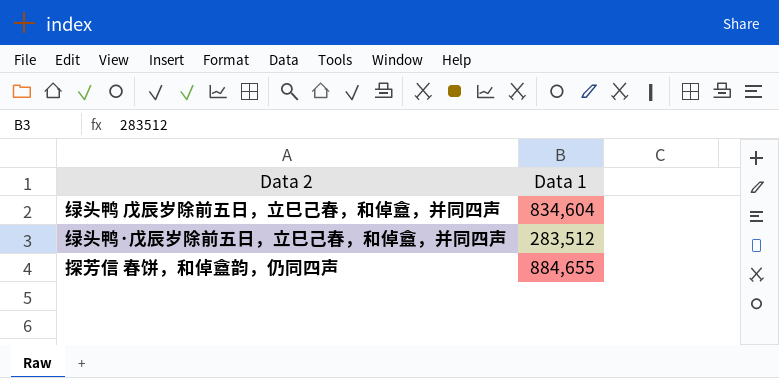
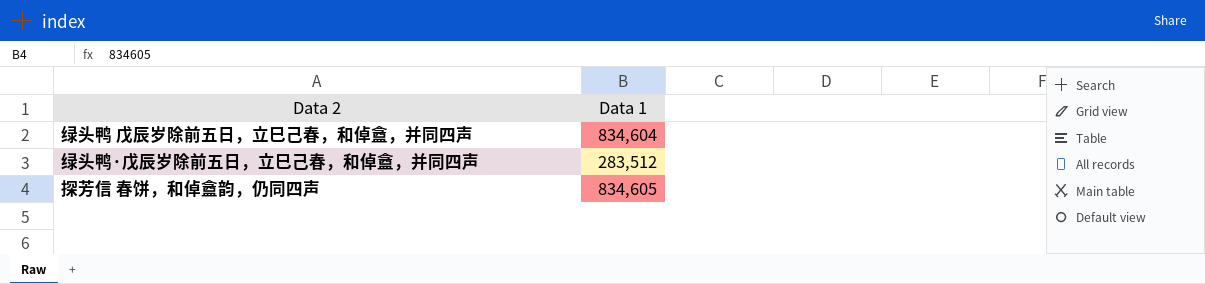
探芳信 春饼，和倬盦韵，仍同四声 | Data 1: 884,655 -> 834,605

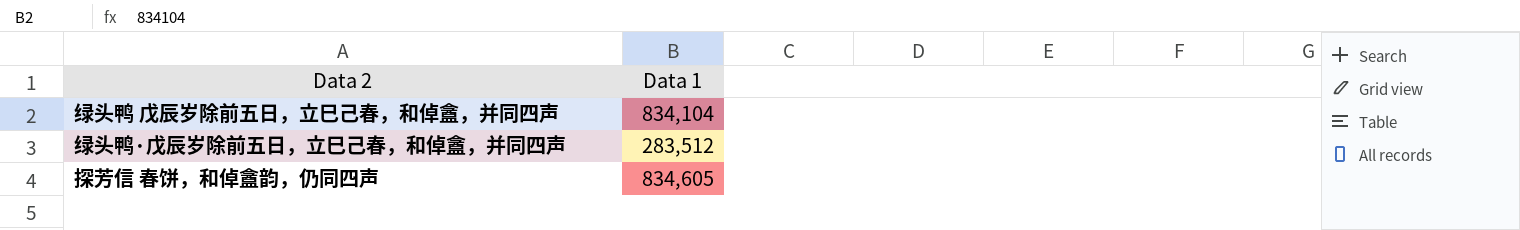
绿头鸭 戊辰岁除前五日，立巳己春，和倬盦，并同四声 | Data 1: 834,604 -> 834,104

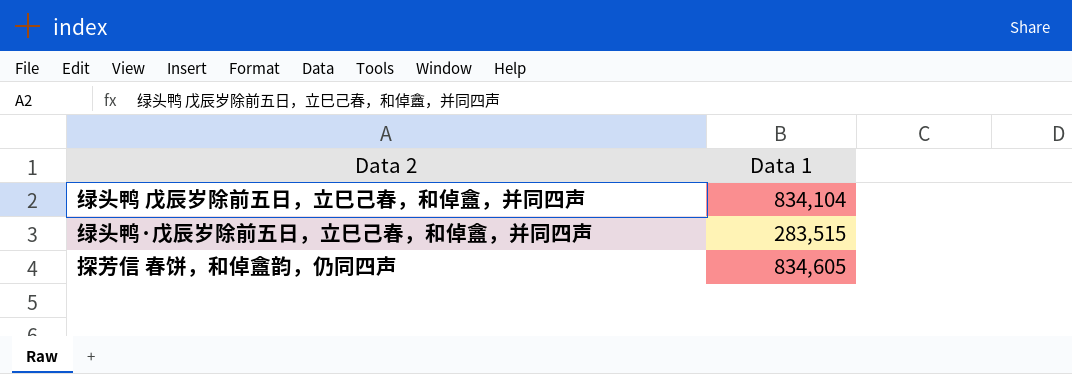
绿头鸭·戊辰岁除前五日，立巳己春，和倬盦，并同四声 | Data 1: 283,512 -> 283,515

